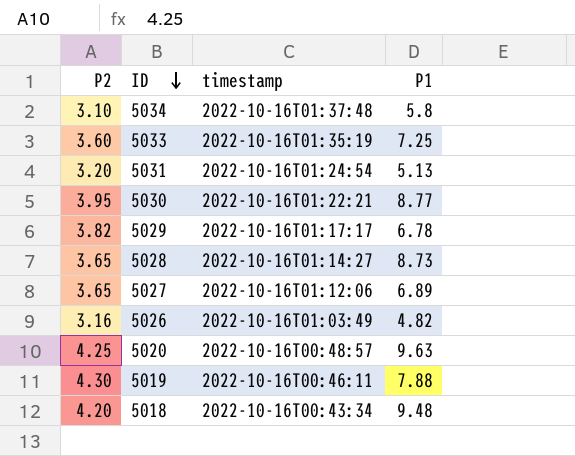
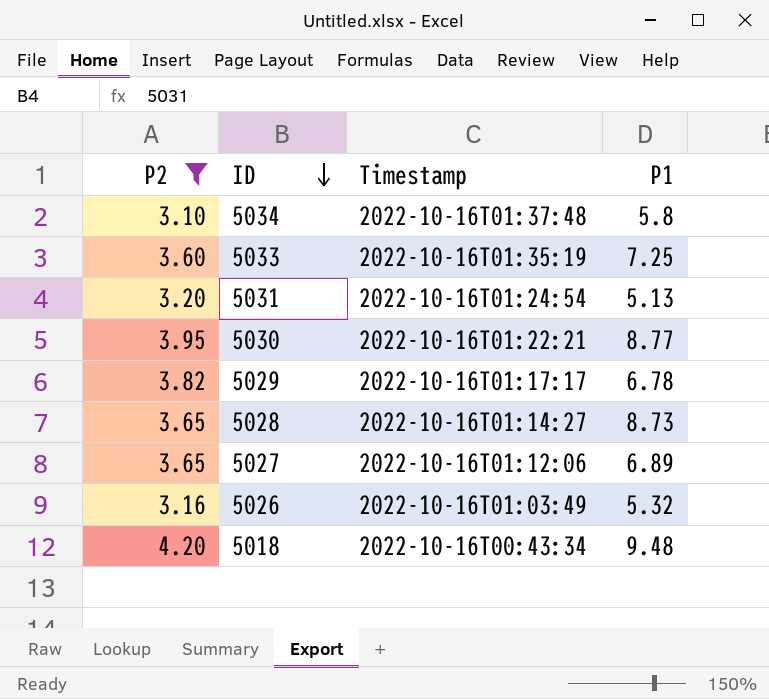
filter: none -> P2 <= 4.20
column name: timestamp -> Timestamp
5026 | P1: 4.82 -> 5.32

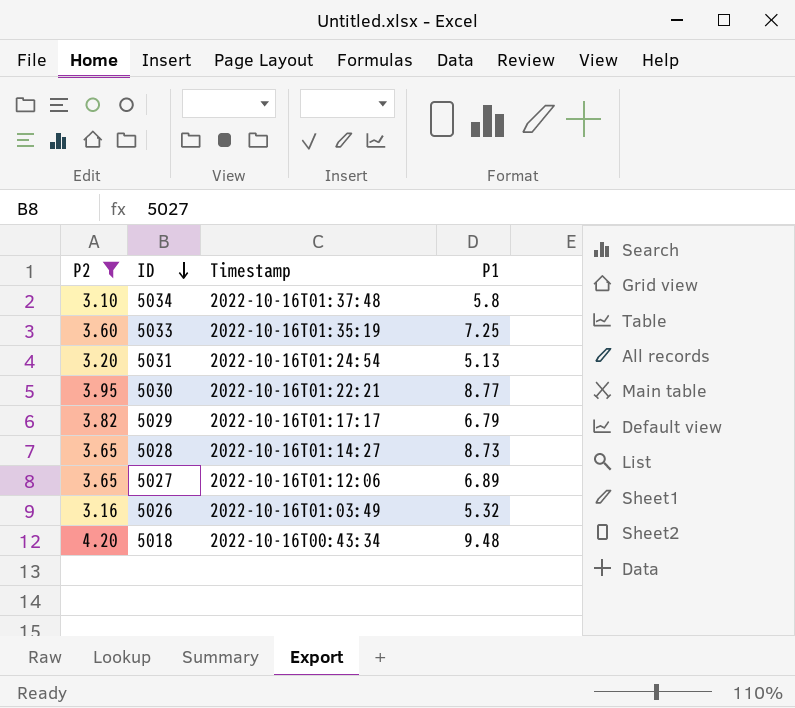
5029 | P1: 6.78 -> 6.79

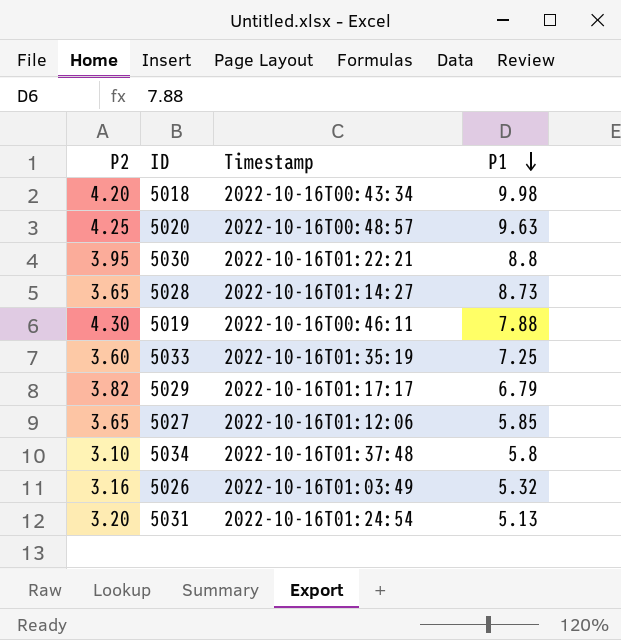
filter: P2 <= 4.20 -> none
row order: ID descending -> P1 descending
5018 | P1: 9.48 -> 9.98
5030 | P1: 8.77 -> 8.8
5027 | P1: 6.89 -> 5.85

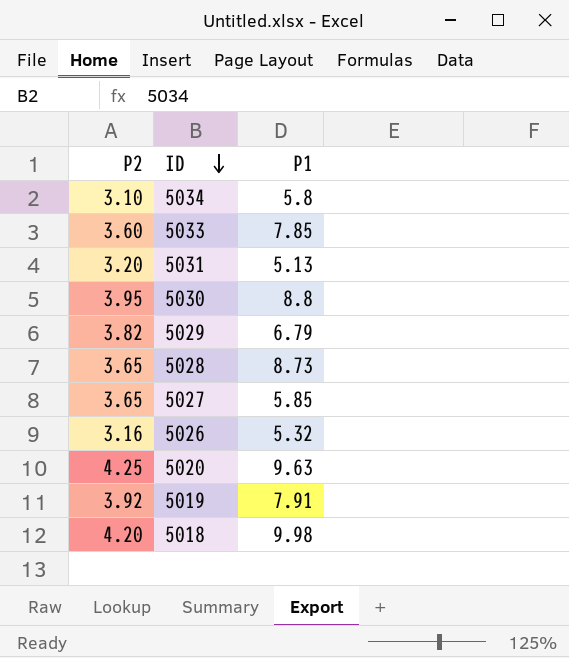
row order: P1 descending -> ID descending
column Timestamp | position: 3 -> none
5033 | P1: 7.25 -> 7.85
5019 | P2: 4.30 -> 3.92
5019 | P1: 7.88 -> 7.91

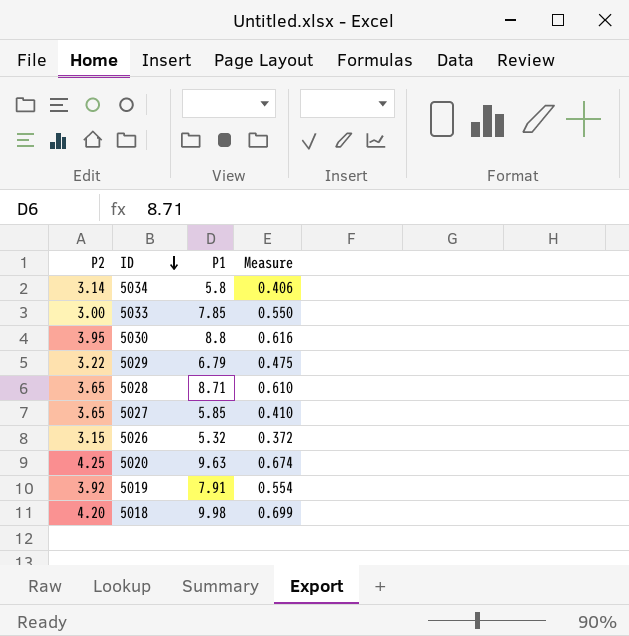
column Measure | formula: none -> [P1] * 0.07
row 5031: 3.20 | 5.13 -> none
5034 | P2: 3.10 -> 3.14
5033 | P2: 3.60 -> 3.00
5029 | P2: 3.82 -> 3.22
5028 | P1: 8.73 -> 8.71
5026 | P2: 3.16 -> 3.15

